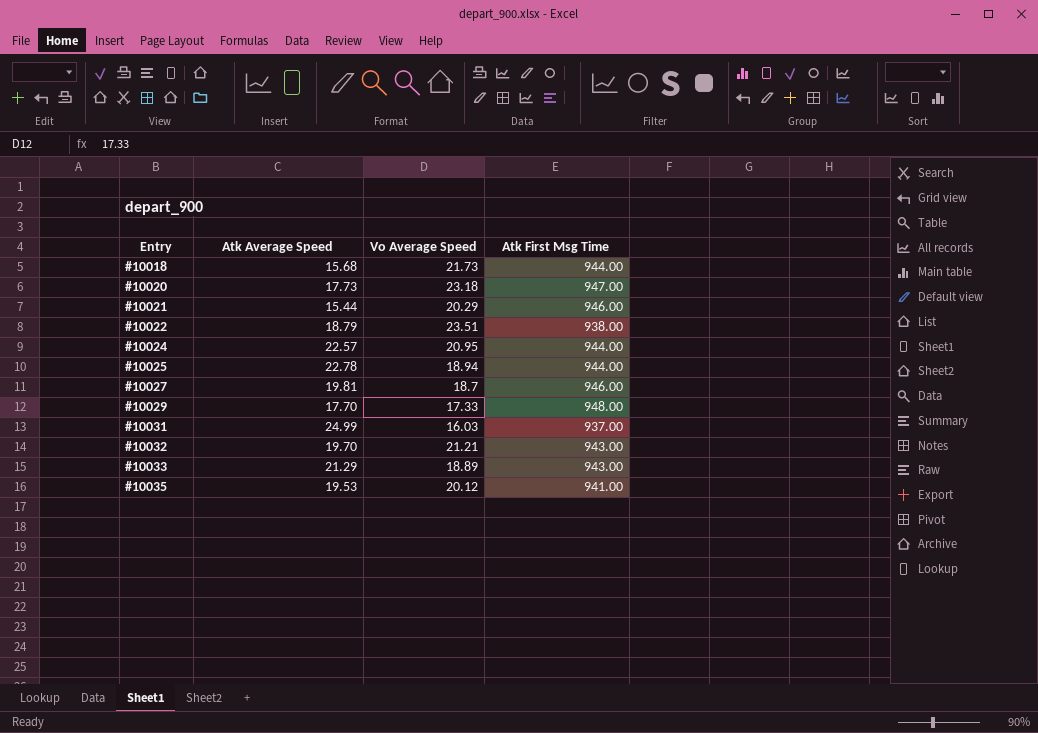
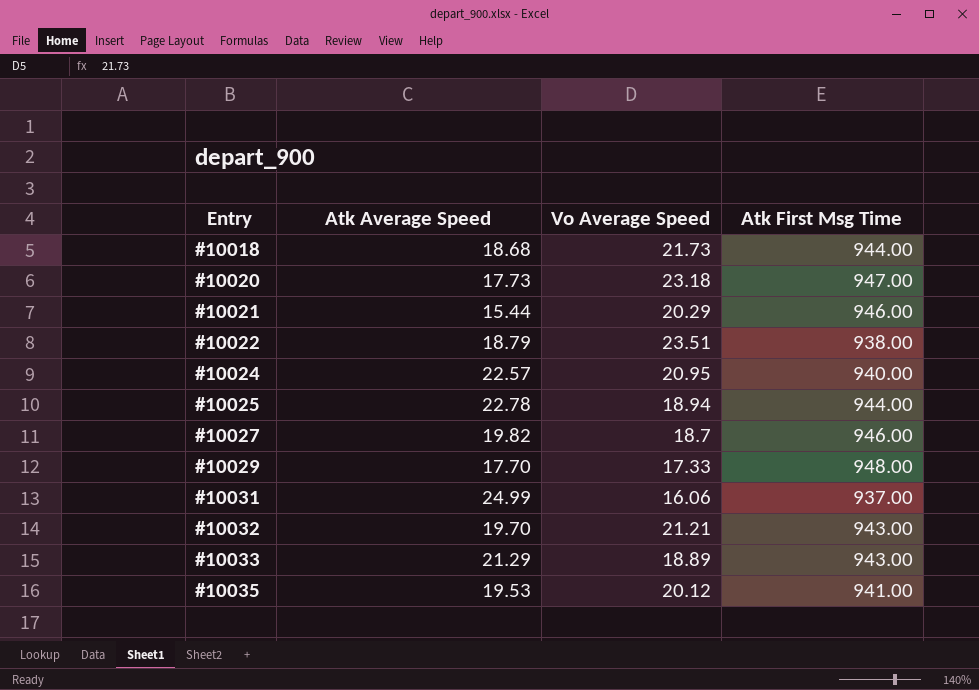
#10018 | Atk Average Speed: 15.68 -> 18.68
#10024 | Atk First Msg Time: 944.00 -> 940.00
#10027 | Atk Average Speed: 19.81 -> 19.82
#10031 | Vo Average Speed: 16.03 -> 16.06

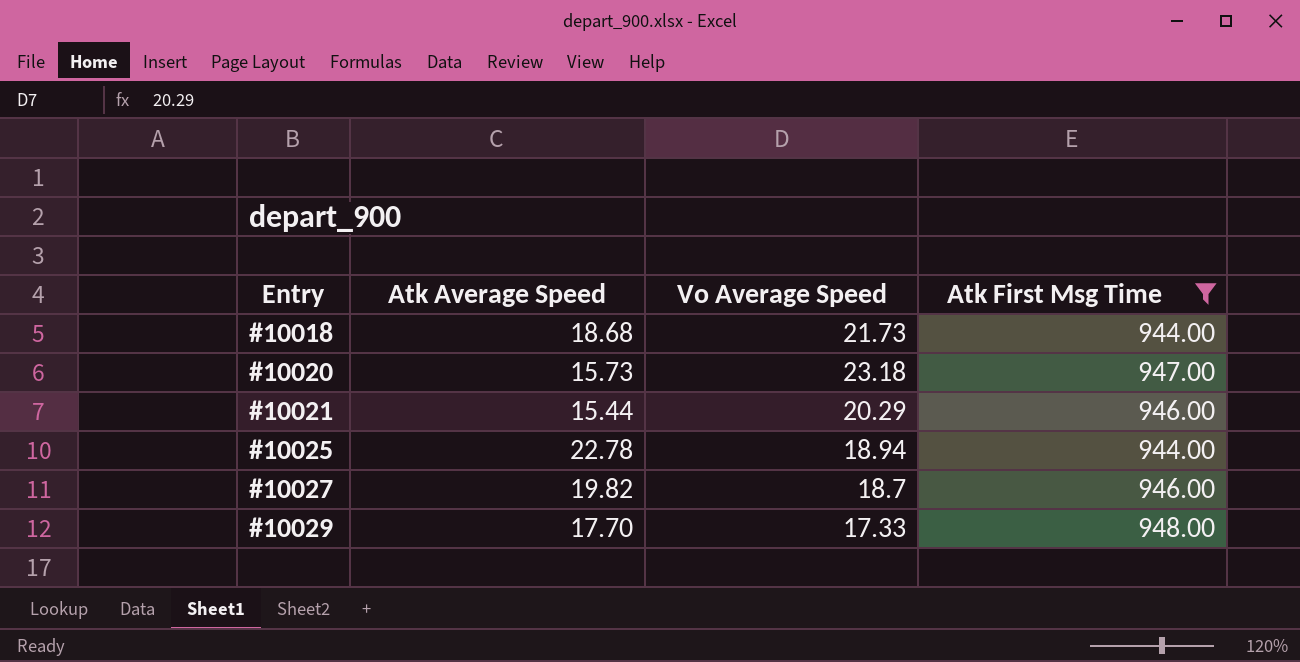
filter: none -> Atk First Msg Time >= 944.00
#10020 | Atk Average Speed: 17.73 -> 15.73

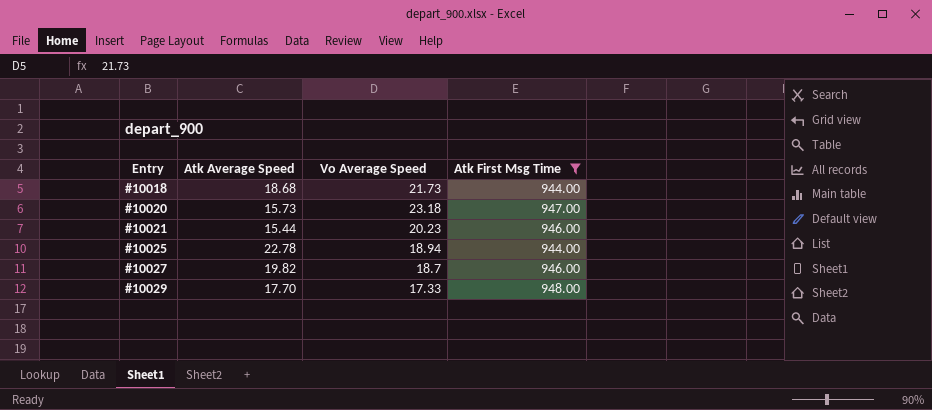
#10021 | Vo Average Speed: 20.29 -> 20.23

